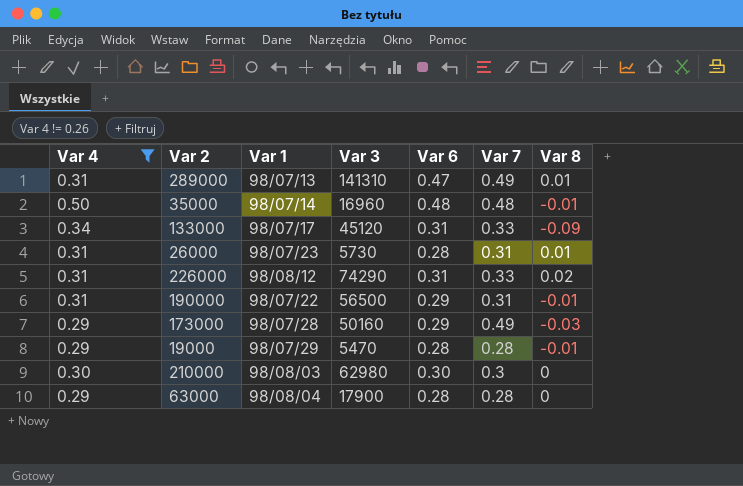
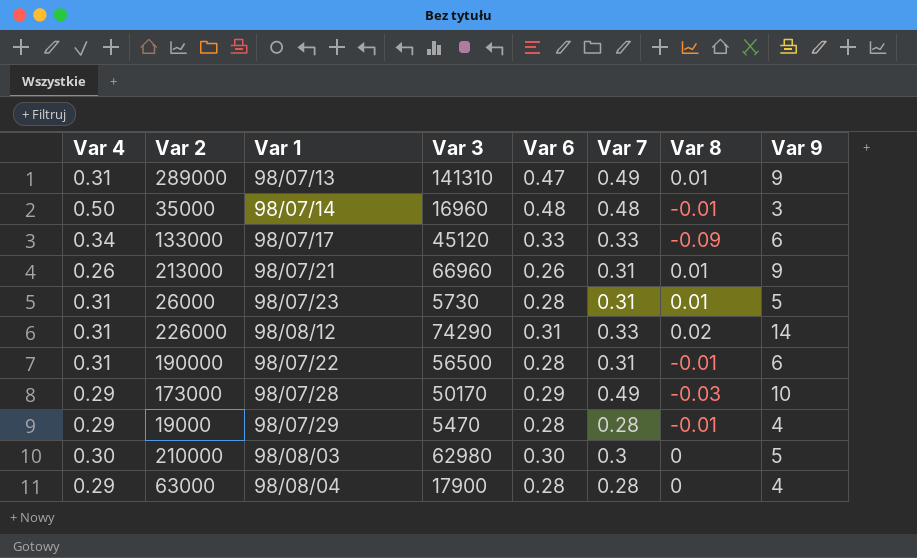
filter: Var 4 != 0.26 -> none
column Var 9 | position: none -> 8
133000 | Var 6: 0.31 -> 0.33
190000 | Var 6: 0.29 -> 0.28
173000 | Var 3: 50160 -> 50170

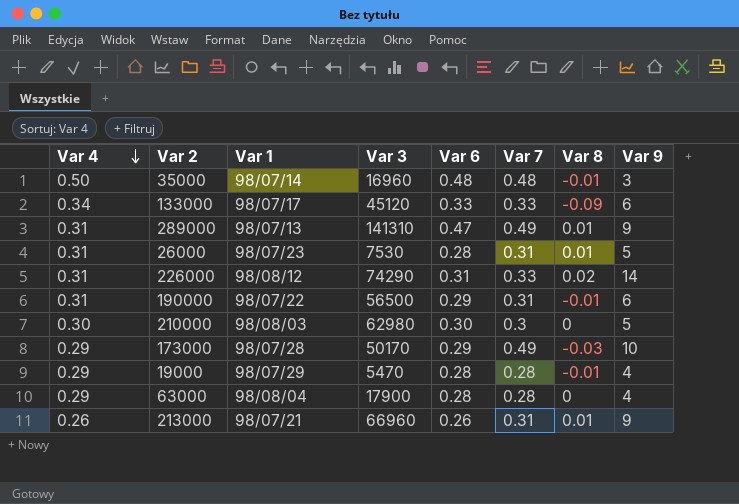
row order: none -> Var 4 descending
26000 | Var 3: 5730 -> 7530
190000 | Var 6: 0.28 -> 0.29

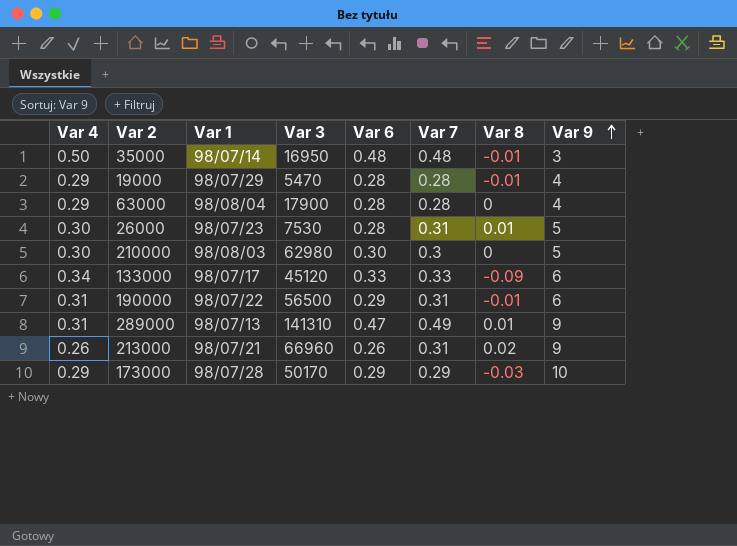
row order: Var 4 descending -> Var 9 ascending
row 226000: 0.31 | 98/08/12 | 74290 | 0.31 | 0.33 | 0.02 | 14 -> none
35000 | Var 3: 16960 -> 16950
26000 | Var 4: 0.31 -> 0.30
213000 | Var 8: 0.01 -> 0.02
173000 | Var 7: 0.49 -> 0.29

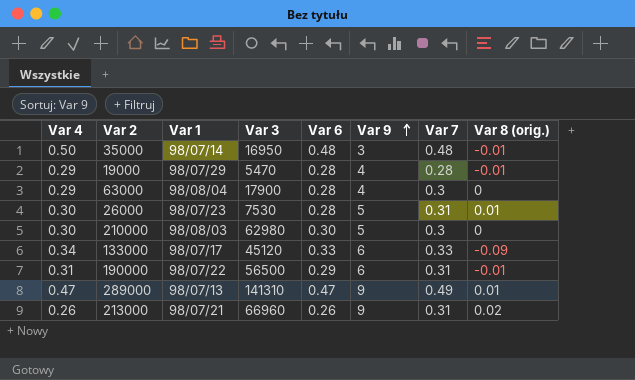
column Var 9 | position: 8 -> 6
column name: Var 8 -> Var 8 (orig.)
row 173000: 0.29 | 98/07/28 | 50170 | 0.29 | 0.29 | -0.03 | 10 -> none
63000 | Var 7: 0.28 -> 0.3
289000 | Var 4: 0.31 -> 0.47

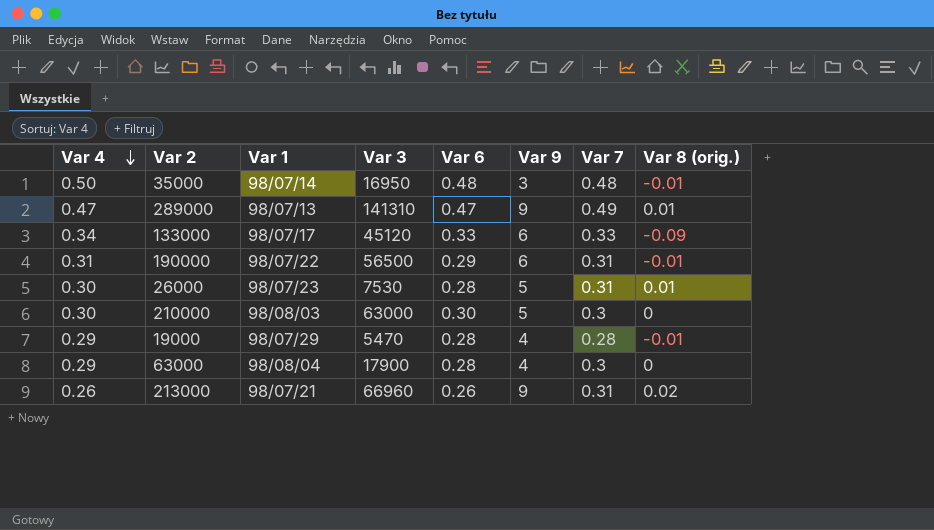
row order: Var 9 ascending -> Var 4 descending
210000 | Var 3: 62980 -> 63000

